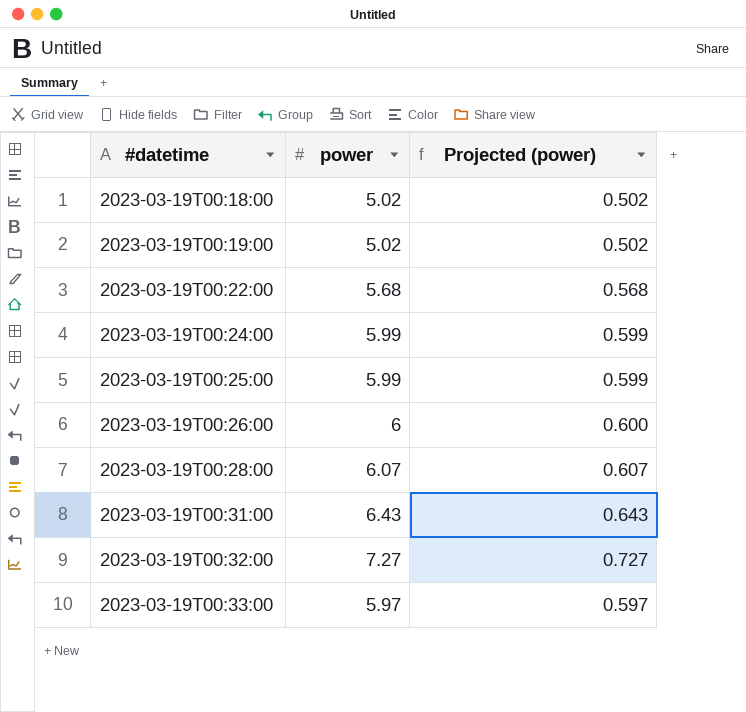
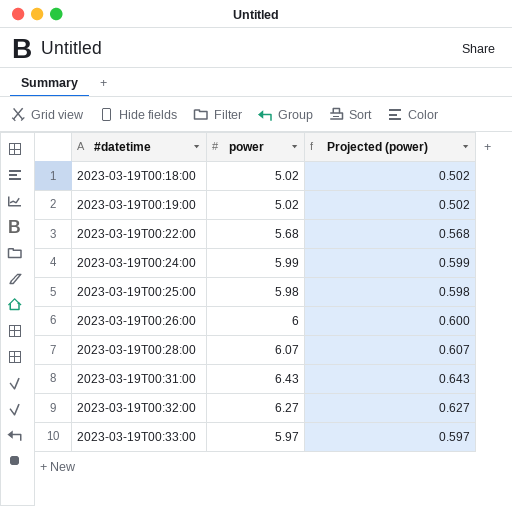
2023-03-19T00:25:00 | power: 5.99 -> 5.98
2023-03-19T00:25:00 | Projected (power): 0.599 -> 0.598
2023-03-19T00:32:00 | power: 7.27 -> 6.27
2023-03-19T00:32:00 | Projected (power): 0.727 -> 0.627

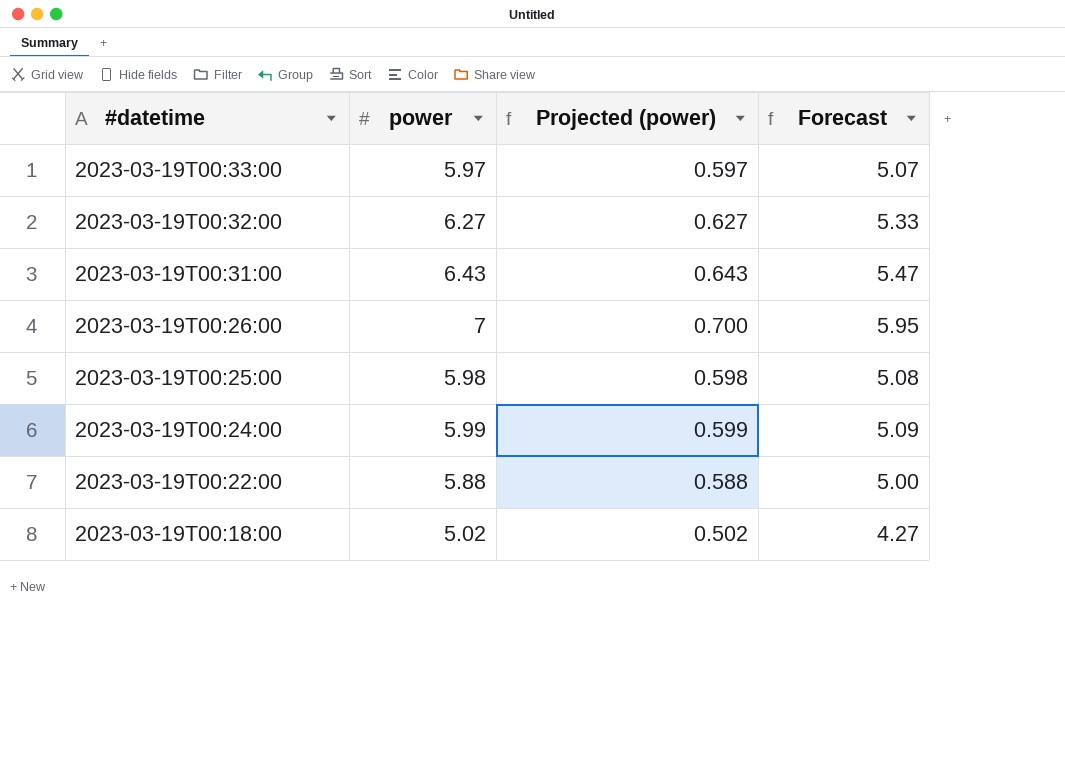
row order: #datetime ascending -> #datetime descending
column Forecast | formula: none -> [power] * 0.85
row 2023-03-19T00:19:00: 5.02 | 0.502 -> none
row 2023-03-19T00:28:00: 6.07 | 0.607 -> none
2023-03-19T00:26:00 | power: 6 -> 7
2023-03-19T00:26:00 | Projected (power): 0.600 -> 0.700
2023-03-19T00:22:00 | power: 5.68 -> 5.88
2023-03-19T00:22:00 | Projected (power): 0.568 -> 0.588

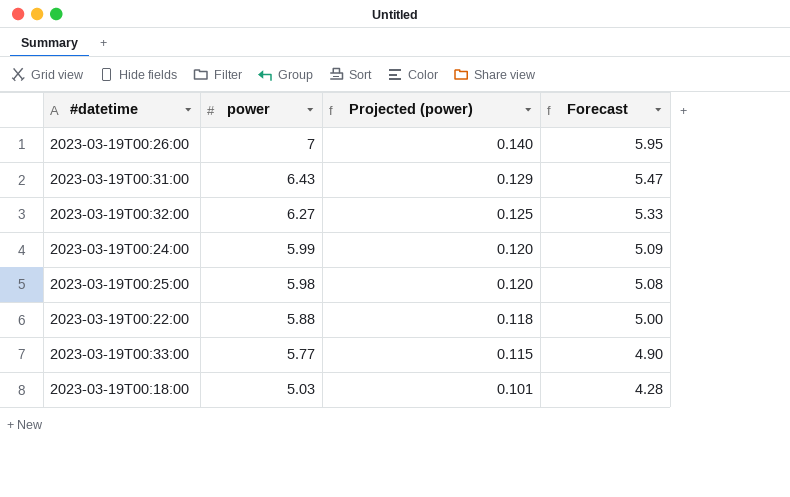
row order: #datetime descending -> power descending
column Projected (power) | formula: [power] * 0.1 -> [power] * 0.02
2023-03-19T00:33:00 | power: 5.97 -> 5.77
2023-03-19T00:33:00 | Forecast: 5.07 -> 4.90
2023-03-19T00:18:00 | power: 5.02 -> 5.03
2023-03-19T00:18:00 | Forecast: 4.27 -> 4.28

